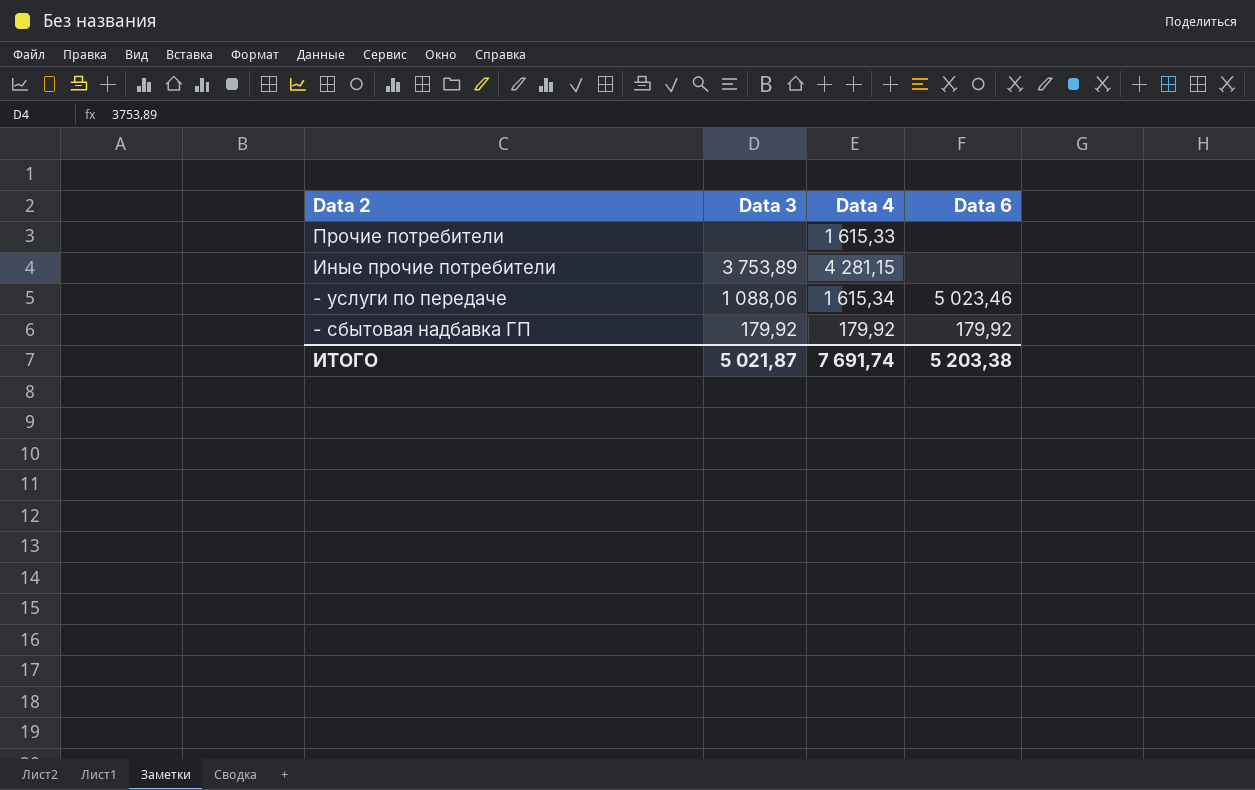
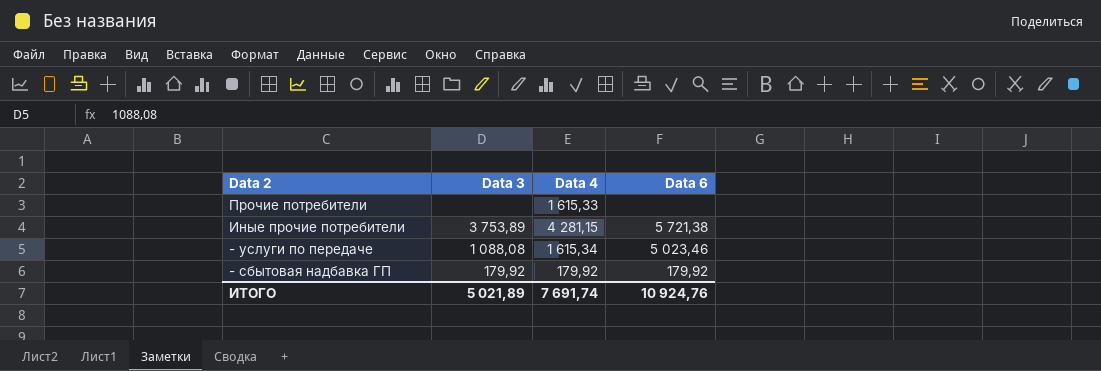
Иные прочие потребители | Data 6: none -> 5 721,38
- услуги по передаче | Data 3: 1 088,06 -> 1 088,08
ИТОГО | Data 3: 5 021,87 -> 5 021,89
ИТОГО | Data 6: 5 203,38 -> 10 924,76

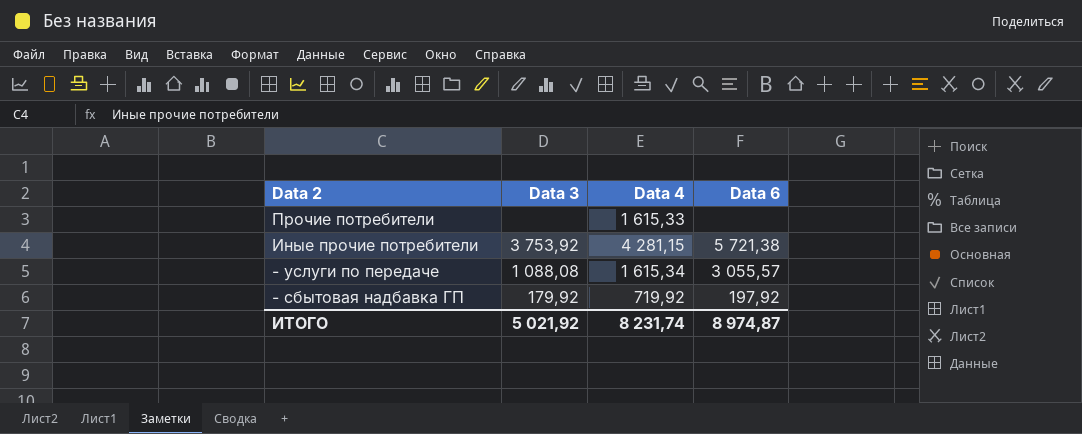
Иные прочие потребители | Data 3: 3 753,89 -> 3 753,92
- услуги по передаче | Data 6: 5 023,46 -> 3 055,57
- сбытовая надбавка ГП | Data 4: 179,92 -> 719,92
- сбытовая надбавка ГП | Data 6: 179,92 -> 197,92
ИТОГО | Data 3: 5 021,89 -> 5 021,92
ИТОГО | Data 4: 7 691,74 -> 8 231,74
ИТОГО | Data 6: 10 924,76 -> 8 974,87

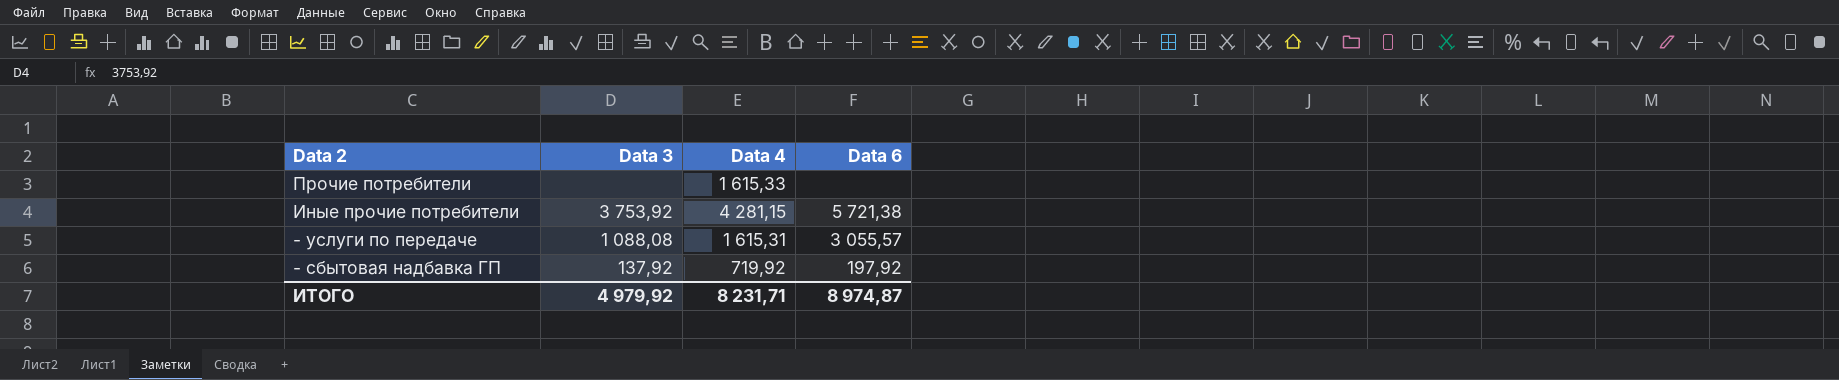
- услуги по передаче | Data 4: 1 615,34 -> 1 615,31
- сбытовая надбавка ГП | Data 3: 179,92 -> 137,92
ИТОГО | Data 3: 5 021,92 -> 4 979,92
ИТОГО | Data 4: 8 231,74 -> 8 231,71

